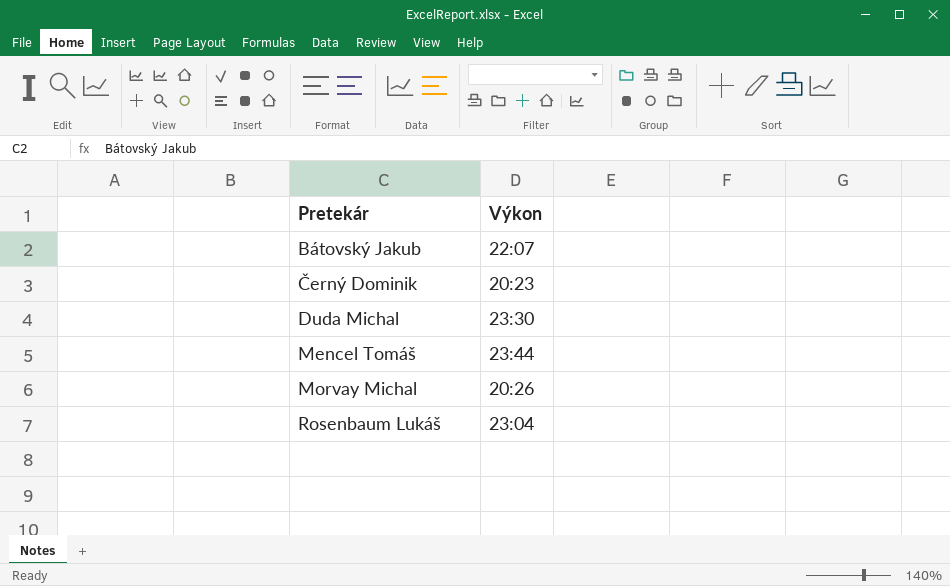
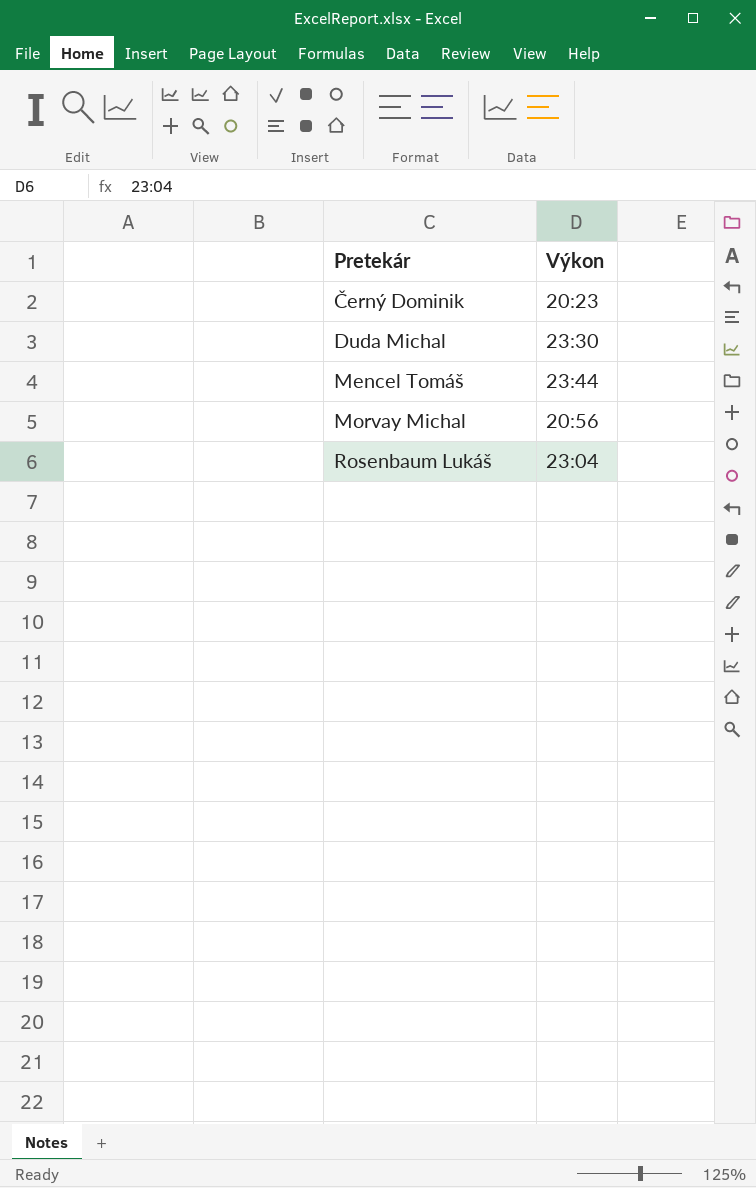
row Bátovský Jakub: 22:07 -> none
Morvay Michal | Výkon: 20:26 -> 20:56

